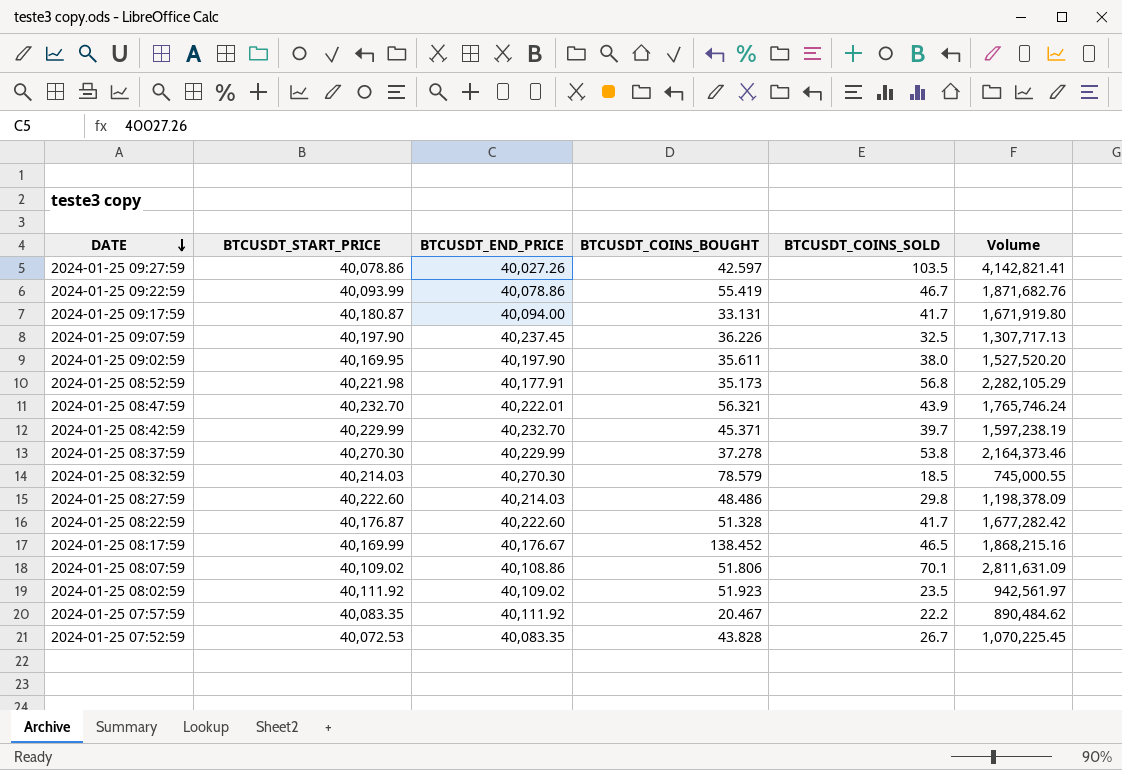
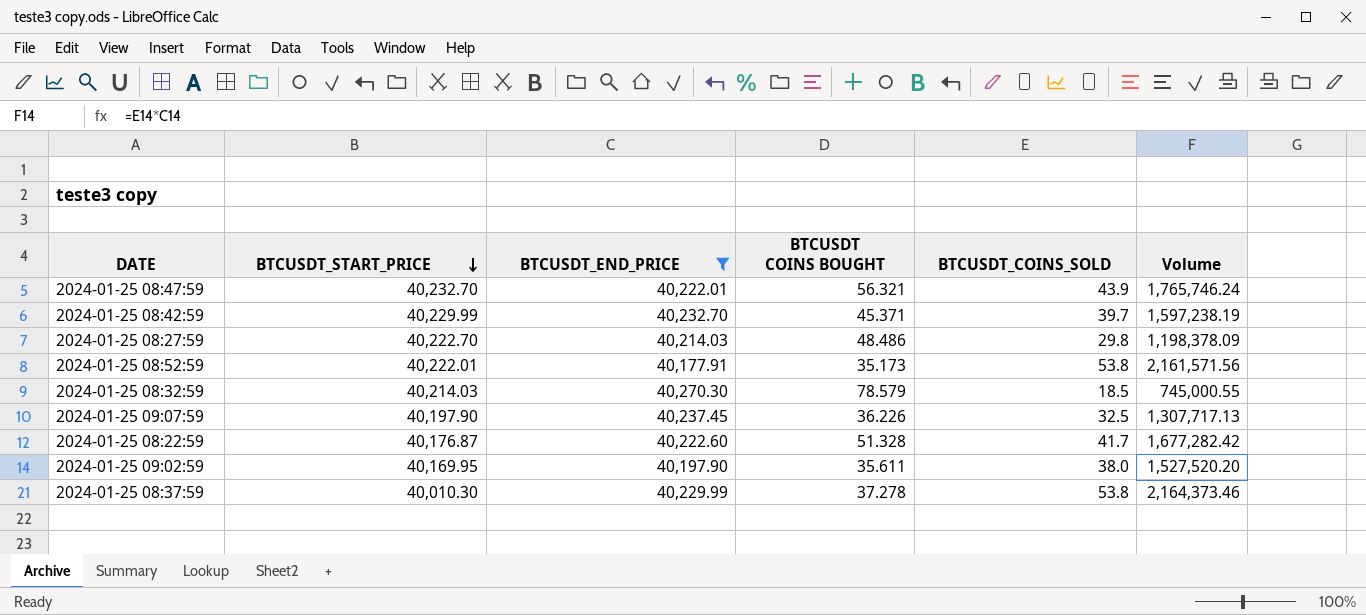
filter: none -> BTCUSDT_END_PRICE >= 40,177.91
row order: DATE descending -> BTCUSDT_START_PRICE descending
column name: BTCUSDT_COINS_BOUGHT -> BTCUSDT COINS BOUGHT
2024-01-25 08:27:59 | BTCUSDT_START_PRICE: 40,222.60 -> 40,222.70
2024-01-25 08:52:59 | BTCUSDT_START_PRICE: 40,221.98 -> 40,222.01
2024-01-25 08:52:59 | BTCUSDT_COINS_SOLD: 56.8 -> 53.8
2024-01-25 08:52:59 | Volume: 2,282,105.29 -> 2,161,571.56
2024-01-25 08:37:59 | BTCUSDT_START_PRICE: 40,270.30 -> 40,010.30

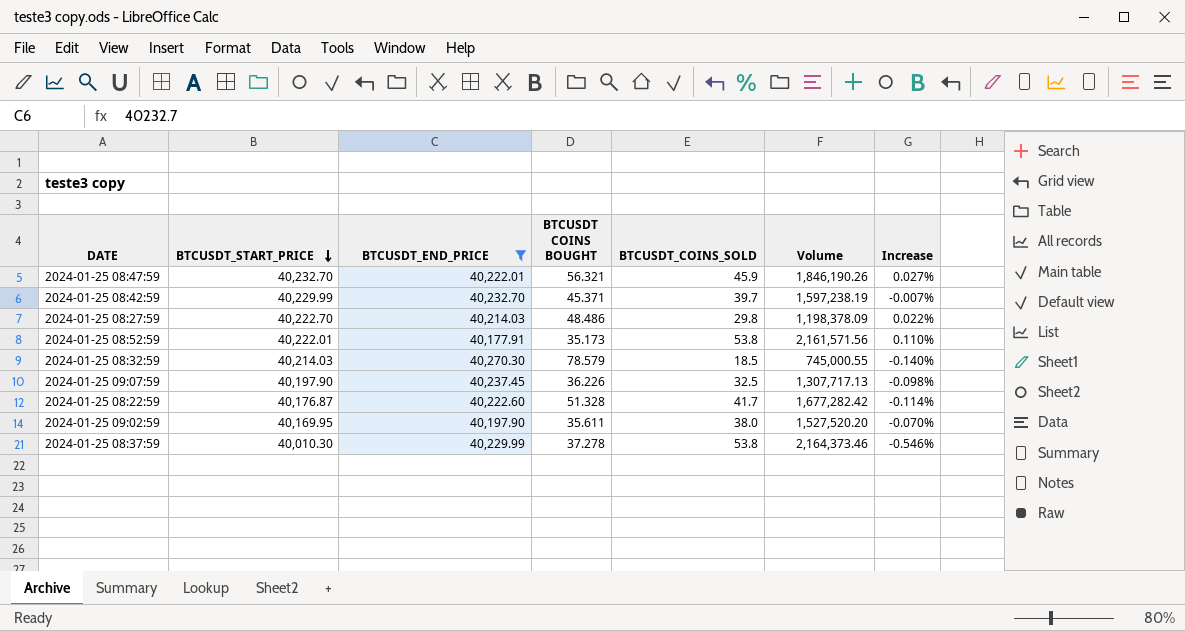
column Increase | formula: none -> ([BTCUSDT_START_PRICE] - [BTCUSDT_END_PRICE]) / [BTCUSDT_END_PRICE]
2024-01-25 08:47:59 | BTCUSDT_COINS_SOLD: 43.9 -> 45.9
2024-01-25 08:47:59 | Volume: 1,765,746.24 -> 1,846,190.26

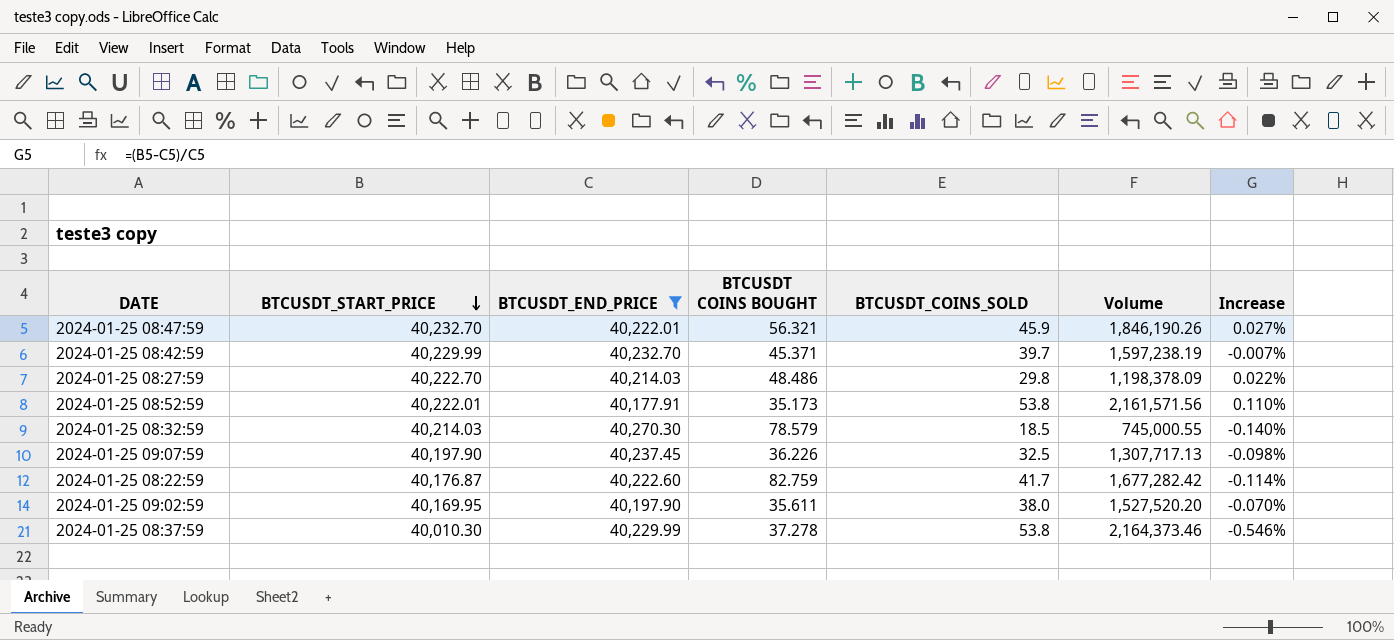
2024-01-25 08:22:59 | BTCUSDT COINS BOUGHT: 51.328 -> 82.759

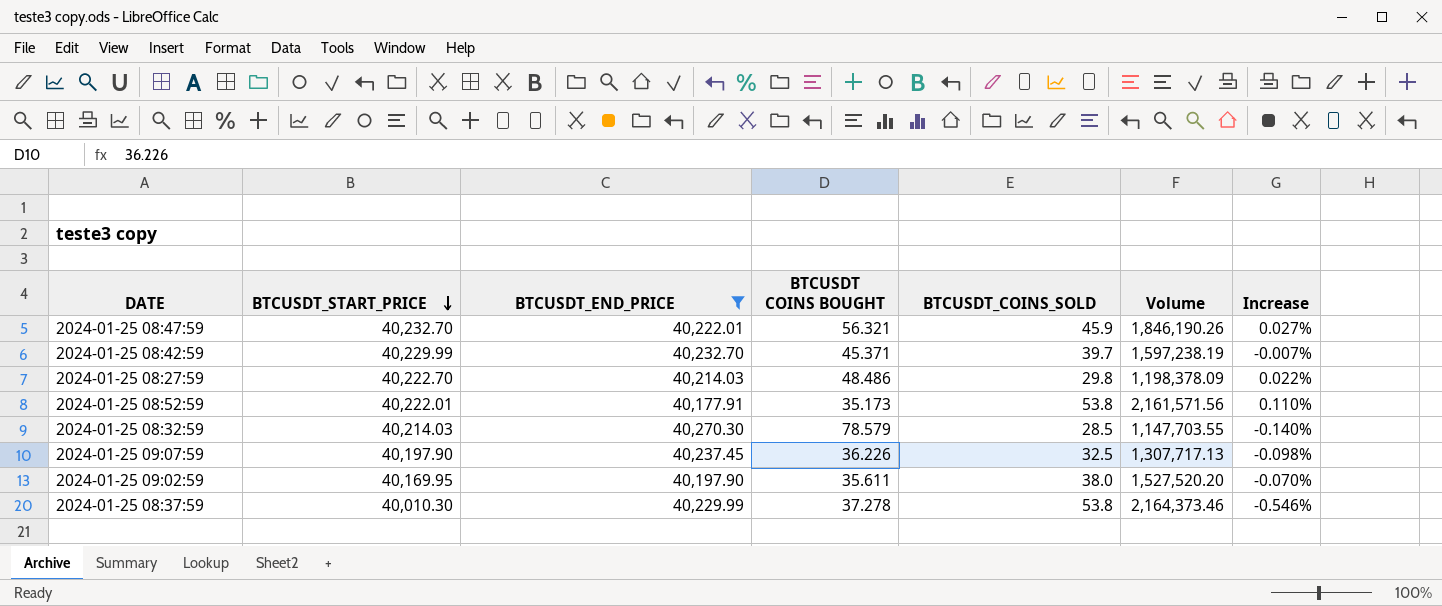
row 2024-01-25 08:22:59: 40,176.87 | 40,222.60 | 82.759 | 41.7 | 1,677,282.42 | -0.114% -> none
2024-01-25 08:32:59 | BTCUSDT_COINS_SOLD: 18.5 -> 28.5
2024-01-25 08:32:59 | Volume: 745,000.55 -> 1,147,703.55

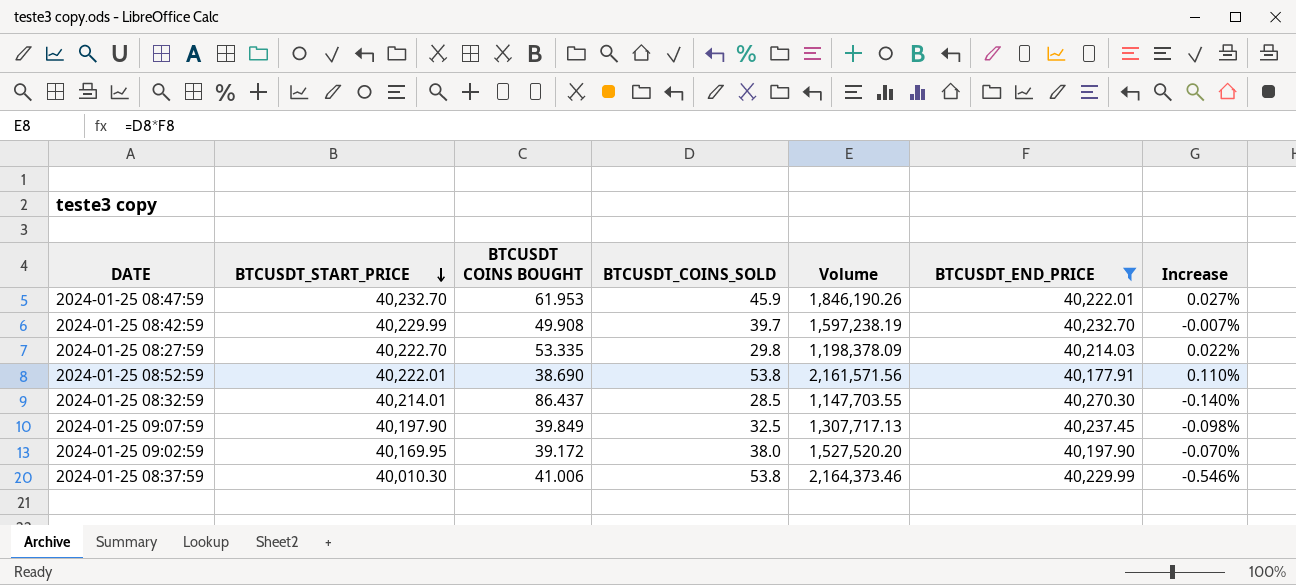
column BTCUSDT_END_PRICE | position: 3 -> 6
2024-01-25 08:47:59 | BTCUSDT COINS BOUGHT: 56.321 -> 61.953
2024-01-25 08:42:59 | BTCUSDT COINS BOUGHT: 45.371 -> 49.908
2024-01-25 08:27:59 | BTCUSDT COINS BOUGHT: 48.486 -> 53.335
2024-01-25 08:52:59 | BTCUSDT COINS BOUGHT: 35.173 -> 38.690
2024-01-25 08:32:59 | BTCUSDT_START_PRICE: 40,214.03 -> 40,214.01
2024-01-25 08:32:59 | BTCUSDT COINS BOUGHT: 78.579 -> 86.437
2024-01-25 09:07:59 | BTCUSDT COINS BOUGHT: 36.226 -> 39.849
2024-01-25 09:02:59 | BTCUSDT COINS BOUGHT: 35.611 -> 39.172
2024-01-25 08:37:59 | BTCUSDT COINS BOUGHT: 37.278 -> 41.006

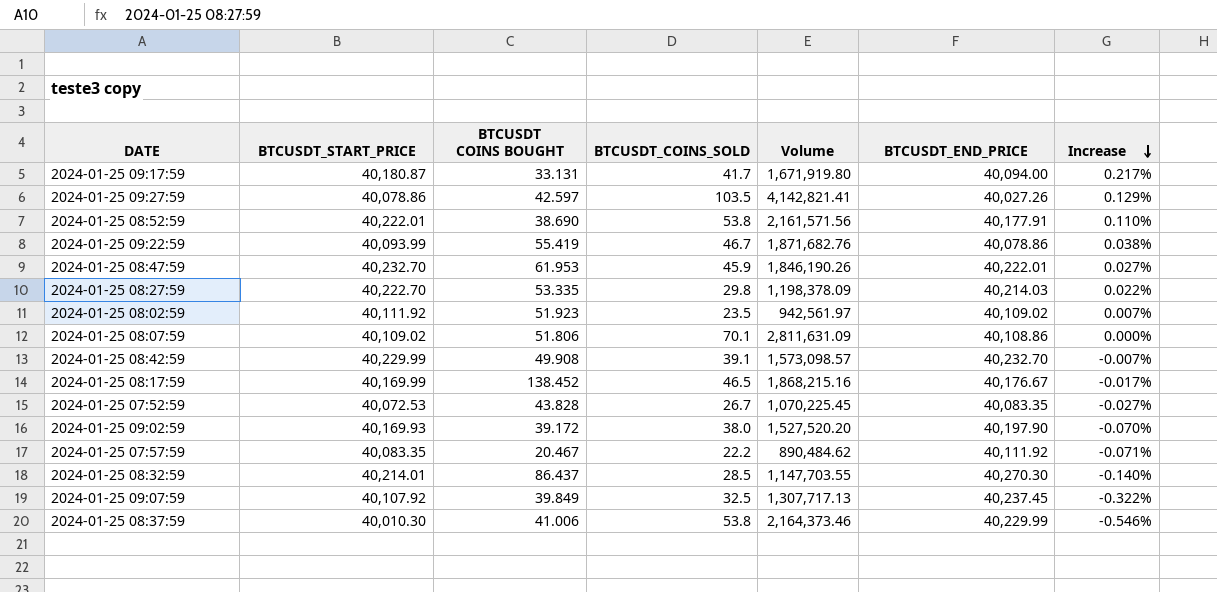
filter: BTCUSDT_END_PRICE >= 40,177.91 -> none
row order: BTCUSDT_START_PRICE descending -> Increase descending
2024-01-25 08:42:59 | BTCUSDT_COINS_SOLD: 39.7 -> 39.1
2024-01-25 08:42:59 | Volume: 1,597,238.19 -> 1,573,098.57
2024-01-25 09:02:59 | BTCUSDT_START_PRICE: 40,169.95 -> 40,169.93
2024-01-25 09:07:59 | BTCUSDT_START_PRICE: 40,197.90 -> 40,107.92
2024-01-25 09:07:59 | Increase: -0.098% -> -0.322%

